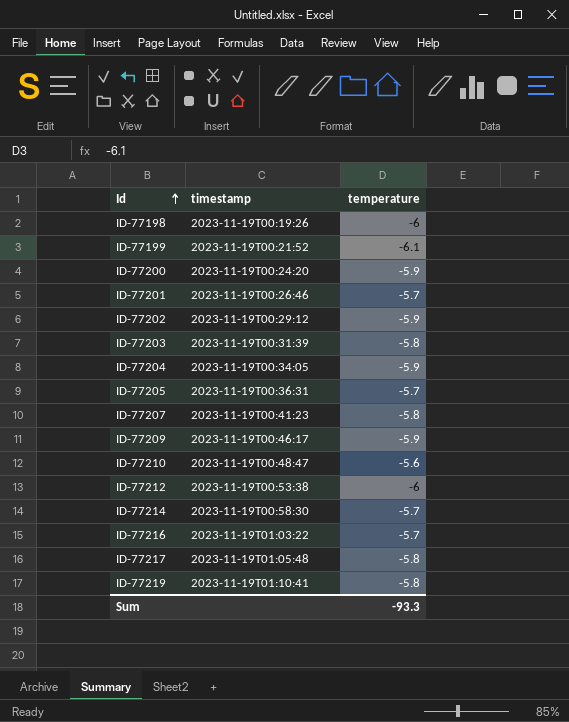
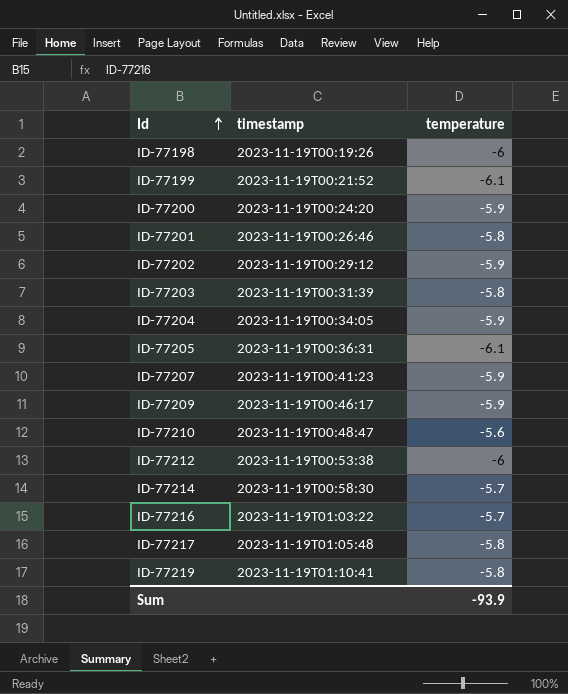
ID-77201 | temperature: -5.7 -> -5.8
ID-77205 | temperature: -5.7 -> -6.1
ID-77207 | temperature: -5.8 -> -5.9
Sum | temperature: -93.3 -> -93.9

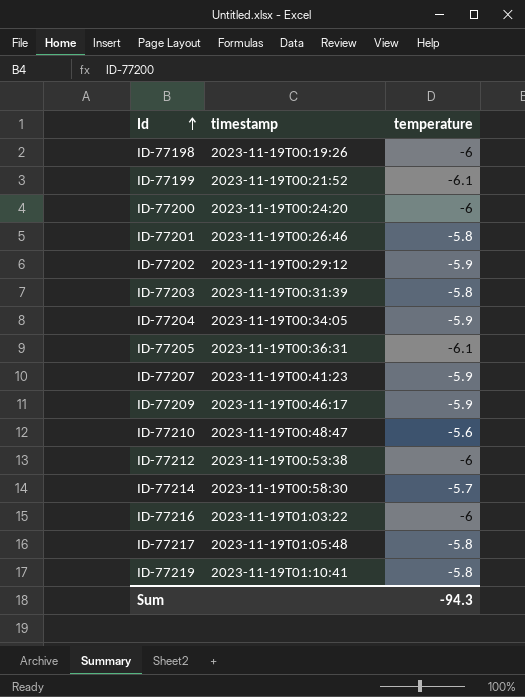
ID-77200 | temperature: -5.9 -> -6
ID-77216 | temperature: -5.7 -> -6
Sum | temperature: -93.9 -> -94.3

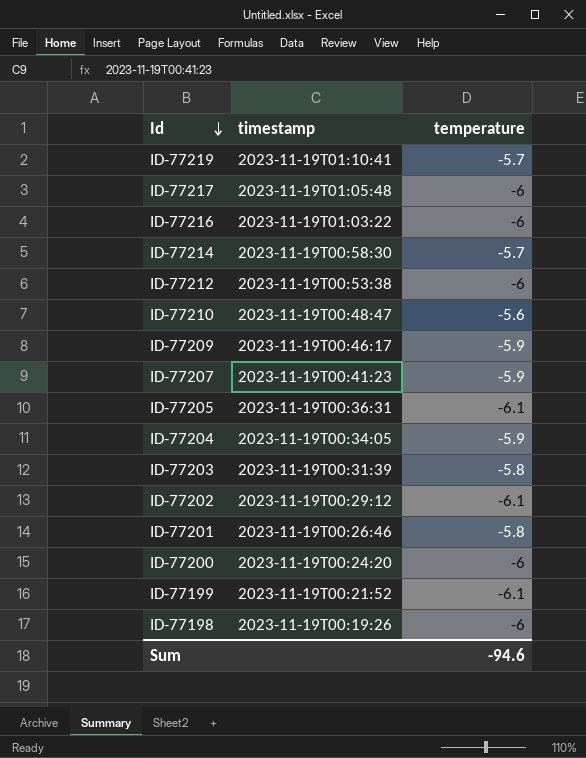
row order: Id ascending -> Id descending
ID-77219 | temperature: -5.8 -> -5.7
ID-77217 | temperature: -5.8 -> -6
ID-77202 | temperature: -5.9 -> -6.1
Sum | temperature: -94.3 -> -94.6

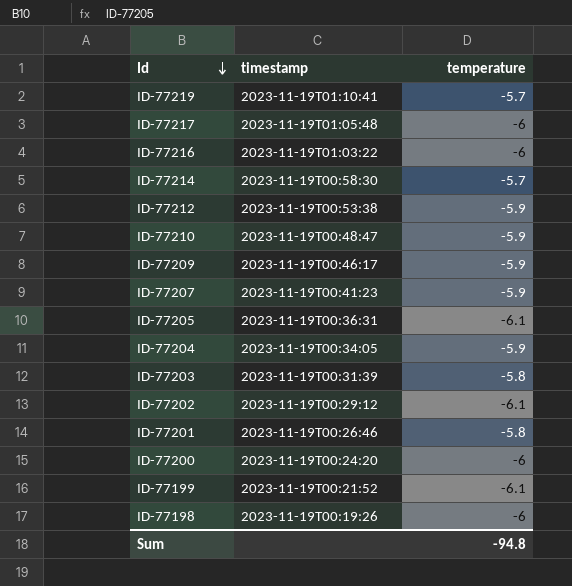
ID-77212 | temperature: -6 -> -5.9
ID-77210 | temperature: -5.6 -> -5.9
Sum | temperature: -94.6 -> -94.8

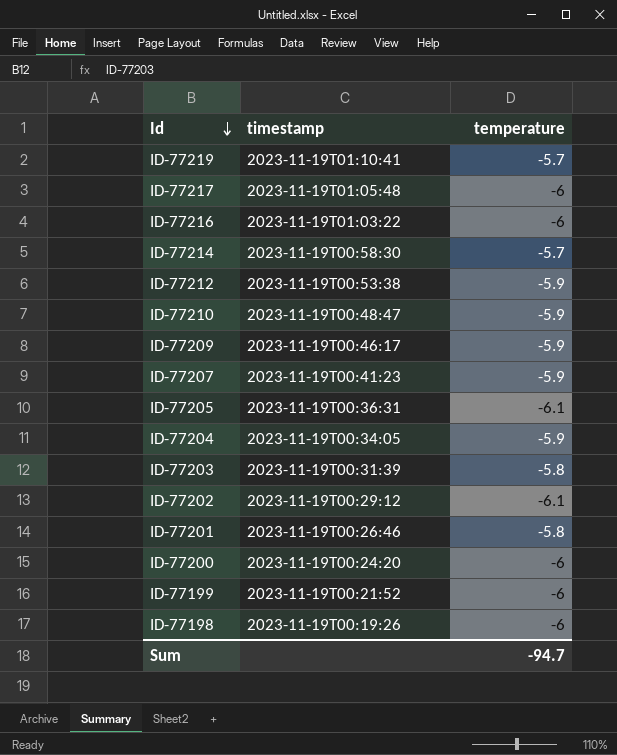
ID-77199 | temperature: -6.1 -> -6
Sum | temperature: -94.8 -> -94.7

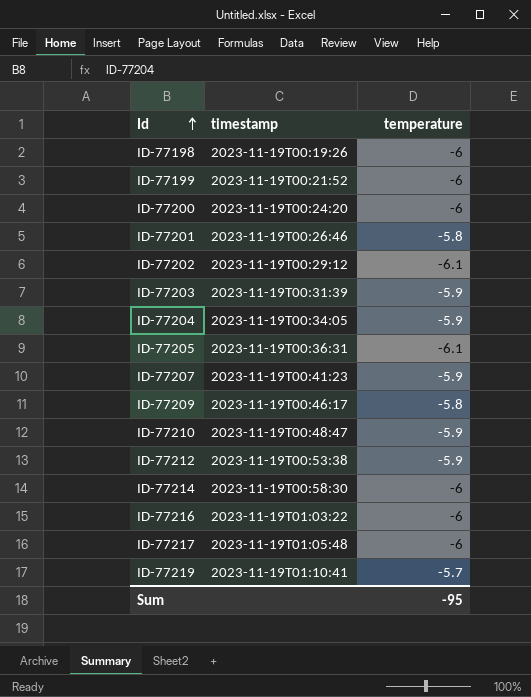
row order: Id descending -> Id ascending
ID-77203 | temperature: -5.8 -> -5.9
ID-77209 | temperature: -5.9 -> -5.8
ID-77214 | temperature: -5.7 -> -6
Sum | temperature: -94.7 -> -95

